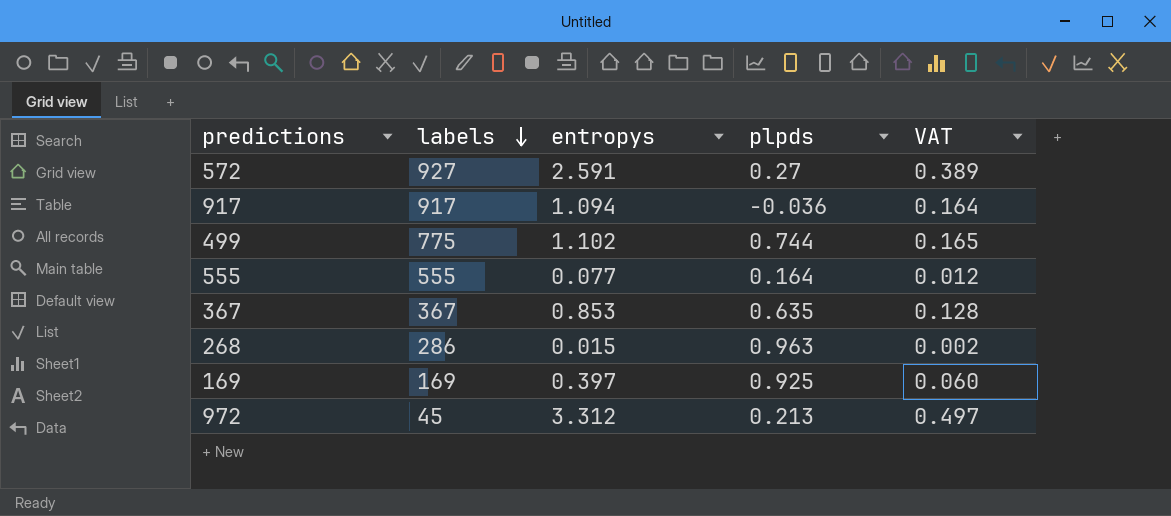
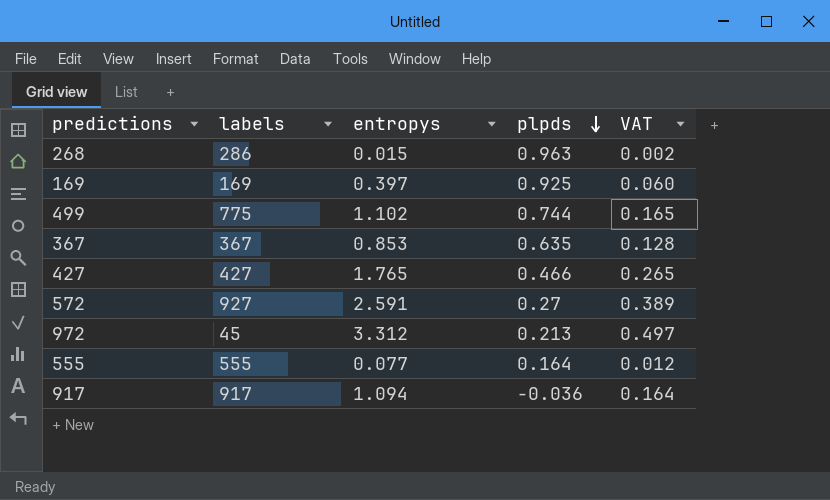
row order: labels descending -> plpds descending
row 427: none -> 427 | 1.765 | 0.466 | 0.265

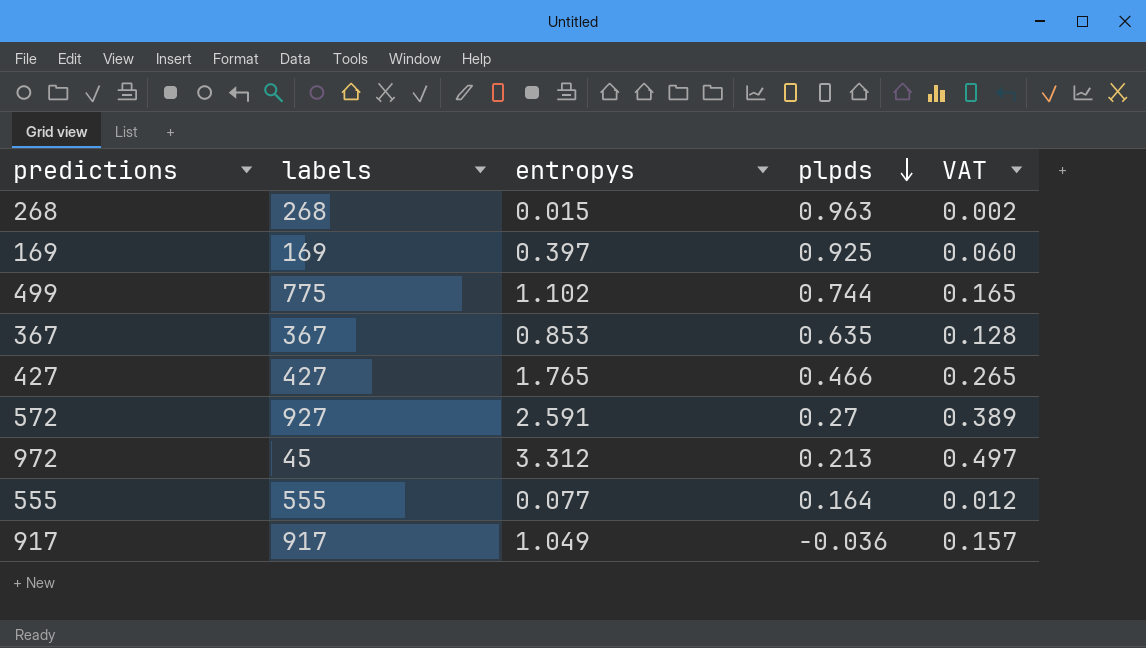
268 | labels: 286 -> 268
917 | entropys: 1.094 -> 1.049
917 | VAT: 0.164 -> 0.157

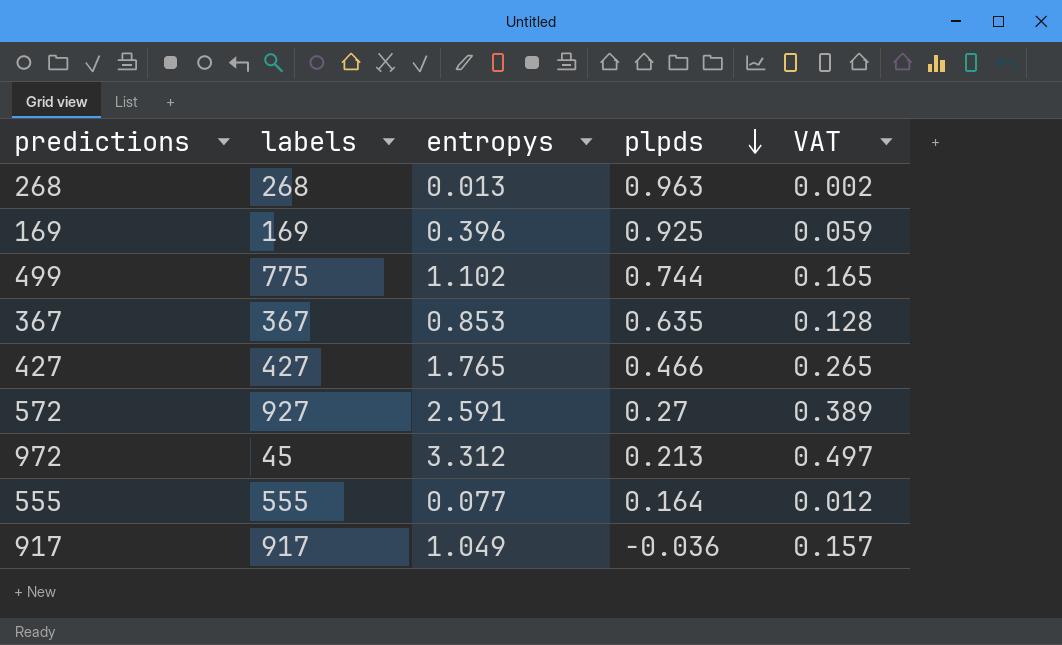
268 | entropys: 0.015 -> 0.013
169 | entropys: 0.397 -> 0.396
169 | VAT: 0.060 -> 0.059

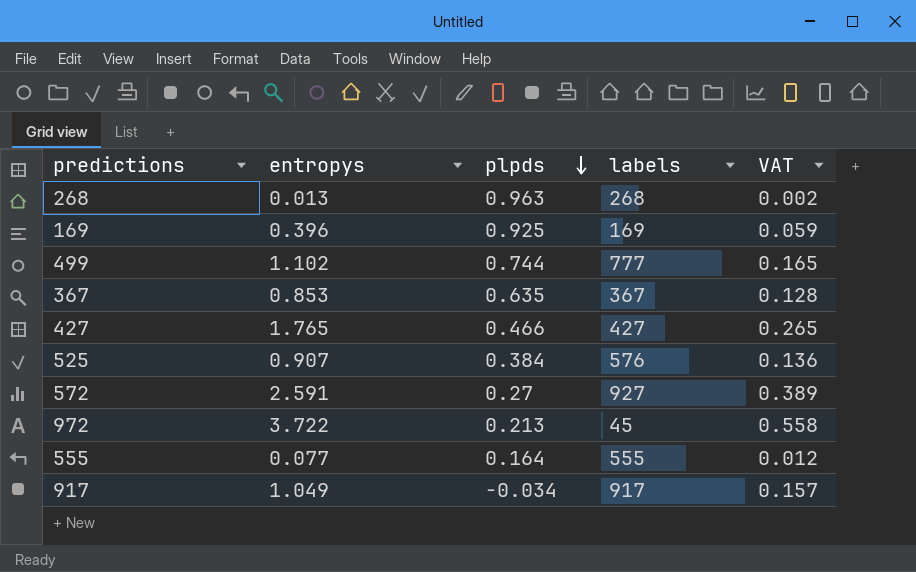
column labels | position: 2 -> 4
499 | labels: 775 -> 777
row 525: none -> 0.907 | 0.384 | 576 | 0.136
972 | entropys: 3.312 -> 3.722
972 | VAT: 0.497 -> 0.558
917 | plpds: -0.036 -> -0.034

